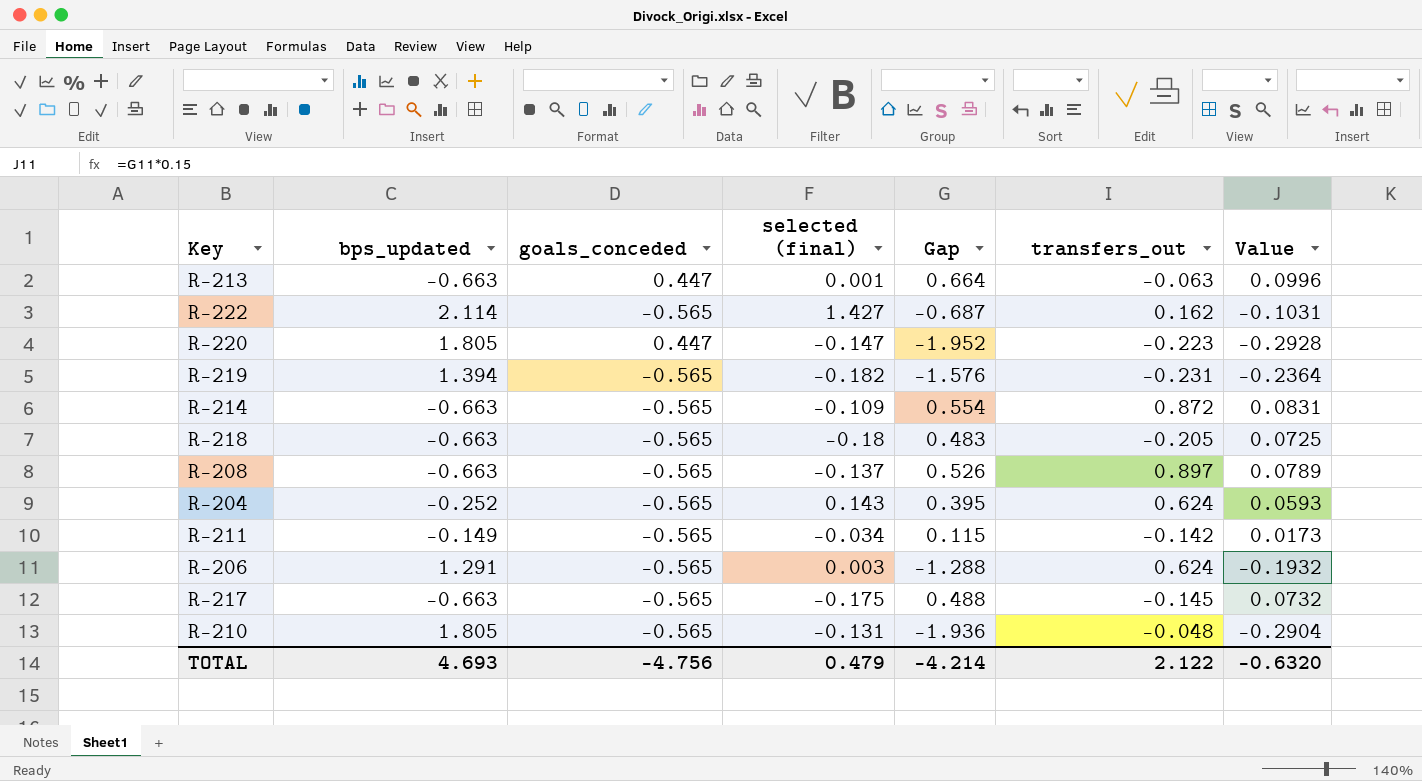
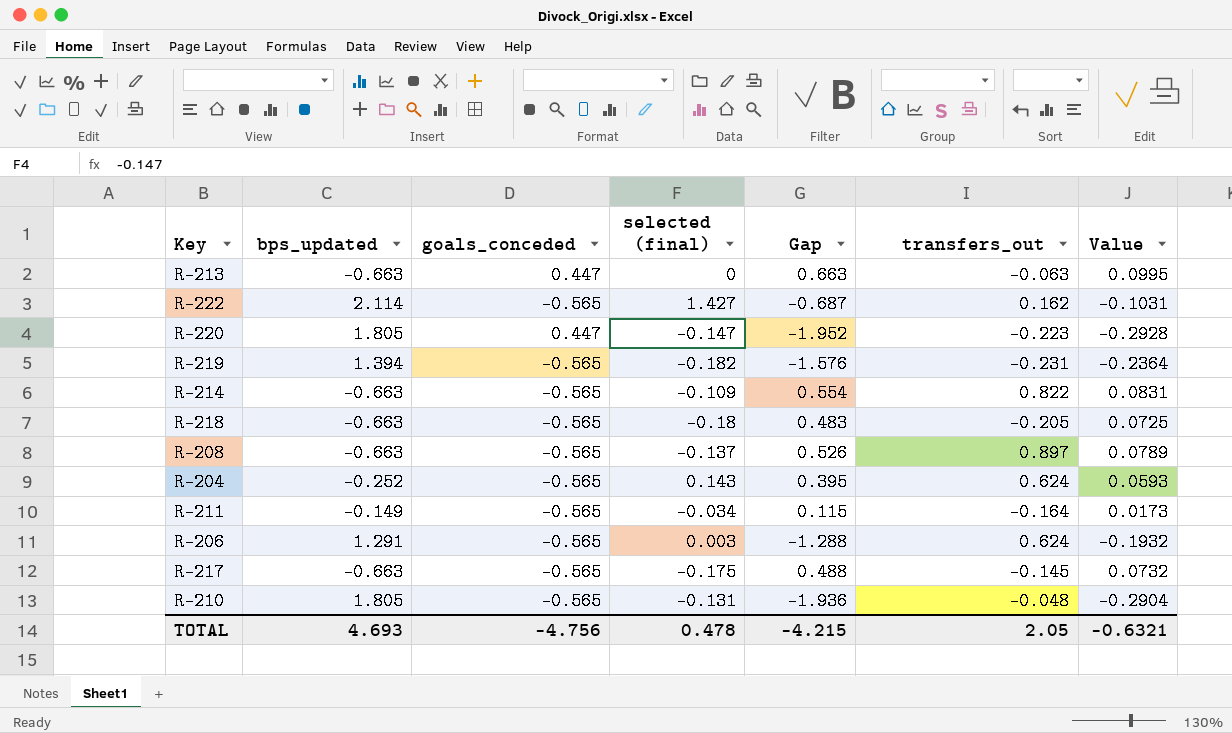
R-213 | selected (final): 0.001 -> 0
R-213 | Gap: 0.664 -> 0.663
R-213 | Value: 0.0996 -> 0.0995
R-214 | transfers_out: 0.872 -> 0.822
R-211 | transfers_out: -0.142 -> -0.164
TOTAL | selected (final): 0.479 -> 0.478
TOTAL | Gap: -4.214 -> -4.215
TOTAL | transfers_out: 2.122 -> 2.05
TOTAL | Value: -0.6320 -> -0.6321

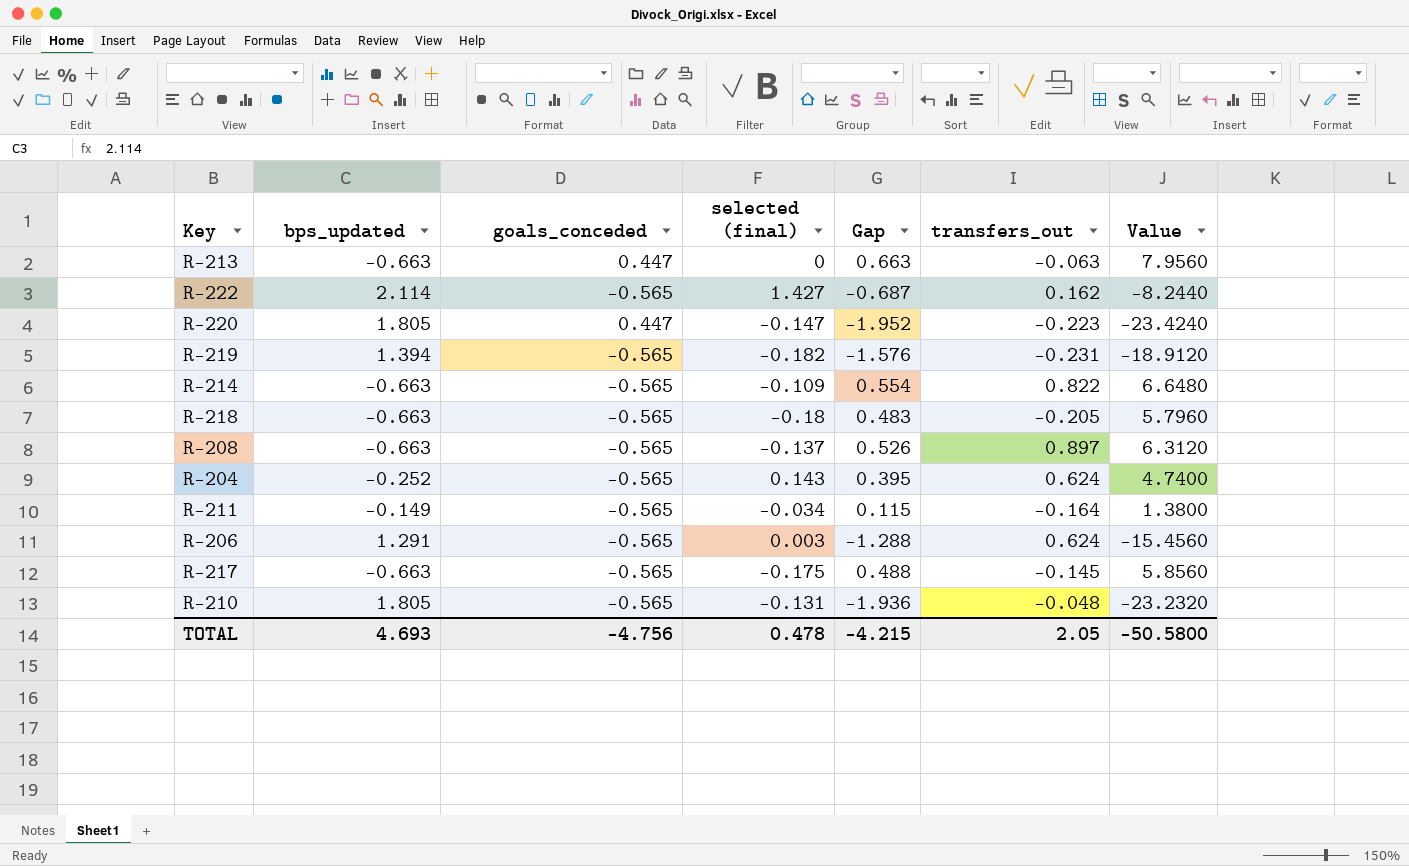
column Value | formula: [Gap] * 0.15 -> [Gap] * 12
TOTAL | Value: -0.6321 -> -50.5800

